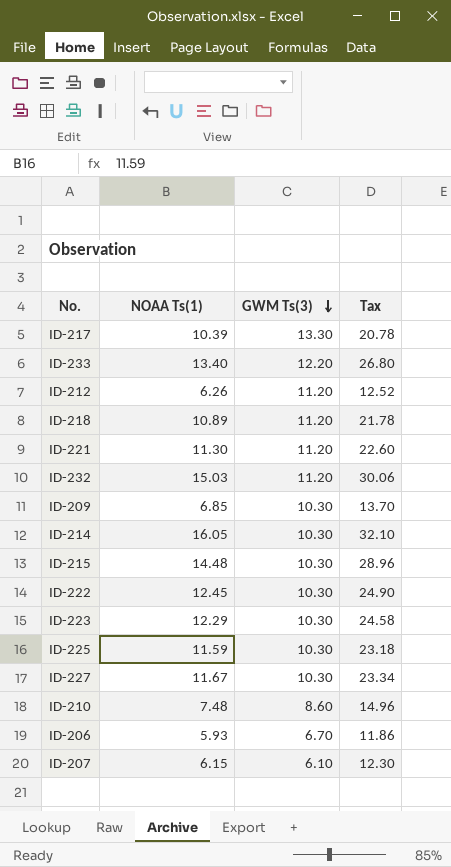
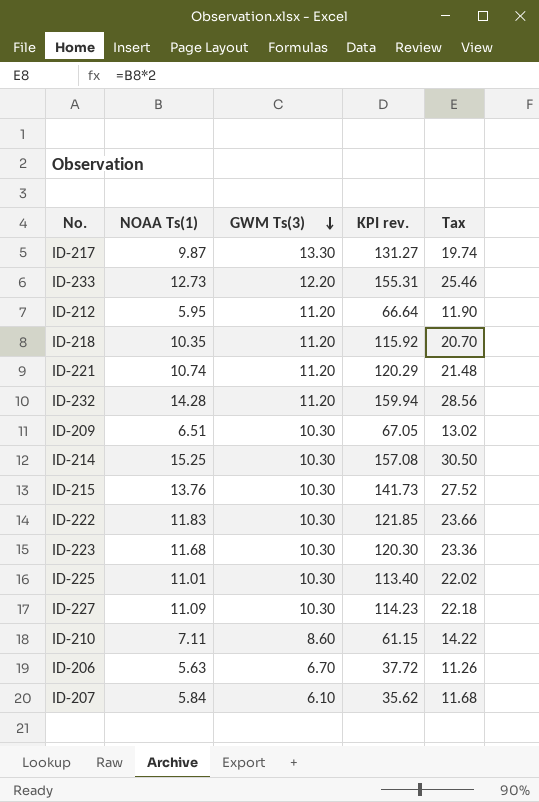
column KPI rev. | formula: none -> [NOAA Ts(1)] * [GWM Ts(3)]
ID-217 | NOAA Ts(1): 10.39 -> 9.87
ID-217 | Tax: 20.78 -> 19.74
ID-233 | NOAA Ts(1): 13.40 -> 12.73
ID-233 | Tax: 26.80 -> 25.46
ID-212 | NOAA Ts(1): 6.26 -> 5.95
ID-212 | Tax: 12.52 -> 11.90
ID-218 | NOAA Ts(1): 10.89 -> 10.35
ID-218 | Tax: 21.78 -> 20.70
ID-221 | NOAA Ts(1): 11.30 -> 10.74
ID-221 | Tax: 22.60 -> 21.48
ID-232 | NOAA Ts(1): 15.03 -> 14.28
ID-232 | Tax: 30.06 -> 28.56
ID-209 | NOAA Ts(1): 6.85 -> 6.51
ID-209 | Tax: 13.70 -> 13.02
ID-214 | NOAA Ts(1): 16.05 -> 15.25
ID-214 | Tax: 32.10 -> 30.50
ID-215 | NOAA Ts(1): 14.48 -> 13.76
ID-215 | Tax: 28.96 -> 27.52
ID-222 | NOAA Ts(1): 12.45 -> 11.83
ID-222 | Tax: 24.90 -> 23.66
ID-223 | NOAA Ts(1): 12.29 -> 11.68
ID-223 | Tax: 24.58 -> 23.36
ID-225 | NOAA Ts(1): 11.59 -> 11.01
ID-225 | Tax: 23.18 -> 22.02
ID-227 | NOAA Ts(1): 11.67 -> 11.09
ID-227 | Tax: 23.34 -> 22.18
ID-210 | NOAA Ts(1): 7.48 -> 7.11
ID-210 | Tax: 14.96 -> 14.22
ID-206 | NOAA Ts(1): 5.93 -> 5.63
ID-206 | Tax: 11.86 -> 11.26
ID-207 | NOAA Ts(1): 6.15 -> 5.84
ID-207 | Tax: 12.30 -> 11.68

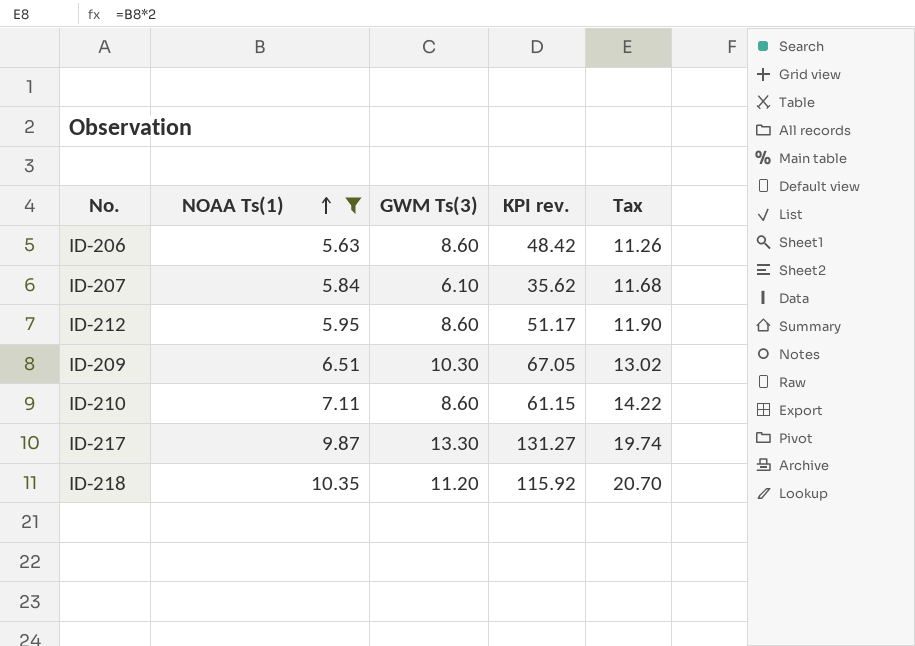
filter: none -> NOAA Ts(1) <= 10.35
row order: GWM Ts(3) descending -> NOAA Ts(1) ascending
ID-206 | GWM Ts(3): 6.70 -> 8.60
ID-206 | KPI rev.: 37.72 -> 48.42
ID-212 | GWM Ts(3): 11.20 -> 8.60
ID-212 | KPI rev.: 66.64 -> 51.17

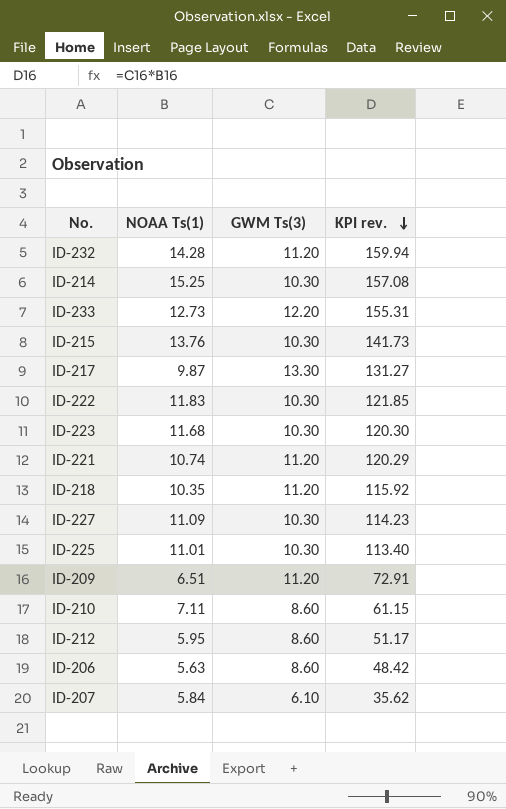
filter: NOAA Ts(1) <= 10.35 -> none
row order: NOAA Ts(1) ascending -> KPI rev. descending
column Tax | formula: [NOAA Ts(1)] * 2 -> none
ID-209 | GWM Ts(3): 10.30 -> 11.20
ID-209 | KPI rev.: 67.05 -> 72.91

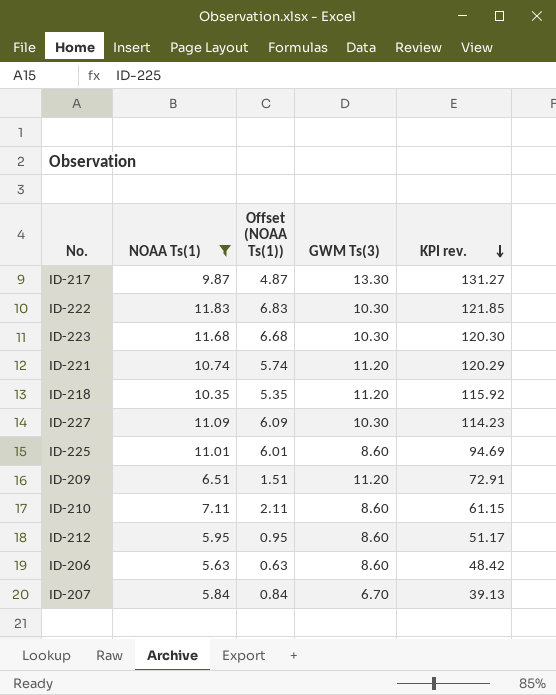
filter: none -> NOAA Ts(1) <= 11.83
column Offset (NOAA Ts(1)) | formula: none -> [NOAA Ts(1)] - 5
ID-225 | GWM Ts(3): 10.30 -> 8.60
ID-225 | KPI rev.: 113.40 -> 94.69
ID-207 | GWM Ts(3): 6.10 -> 6.70
ID-207 | KPI rev.: 35.62 -> 39.13

